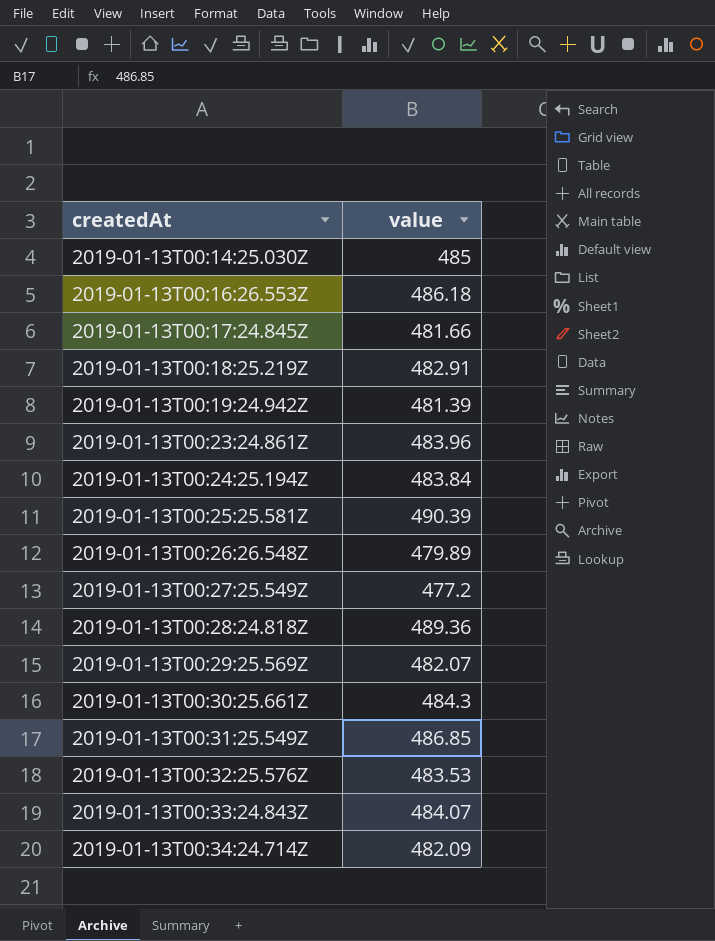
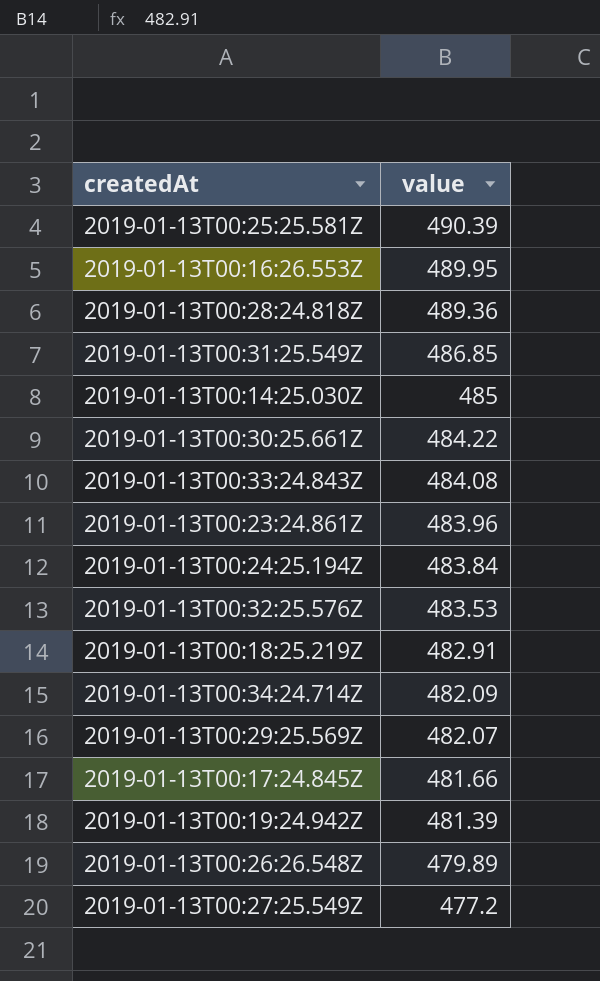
row order: createdAt ascending -> value descending
2019-01-13T00:16:26.553Z | value: 486.18 -> 489.95
2019-01-13T00:30:25.661Z | value: 484.3 -> 484.22
2019-01-13T00:33:24.843Z | value: 484.07 -> 484.08

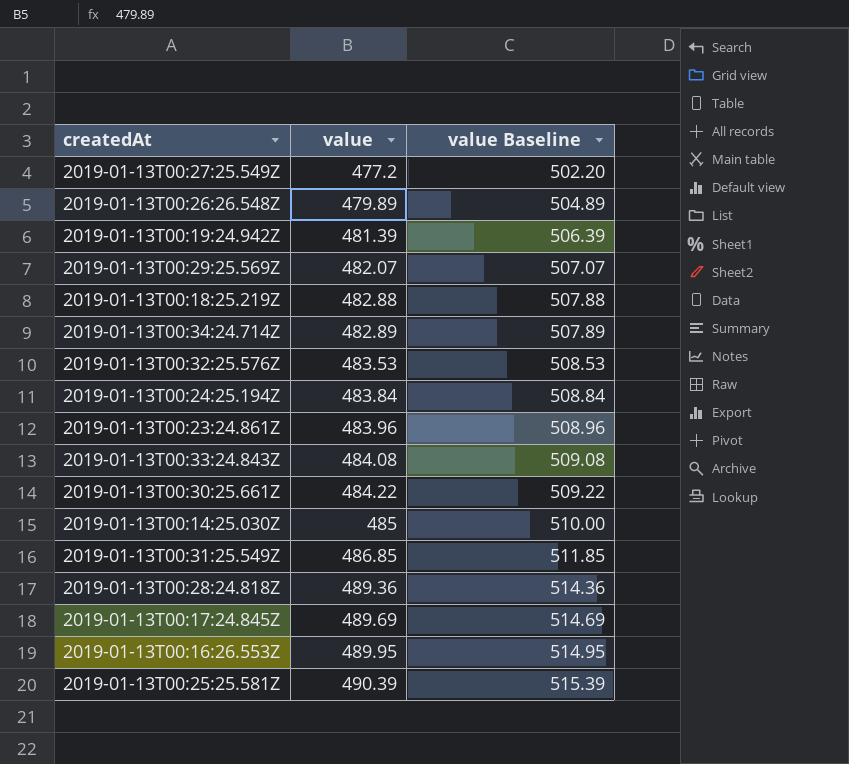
row order: value descending -> value ascending
column value Baseline | formula: none -> [value] + 25
2019-01-13T00:18:25.219Z | value: 482.91 -> 482.88
2019-01-13T00:34:24.714Z | value: 482.09 -> 482.89
2019-01-13T00:17:24.845Z | value: 481.66 -> 489.69

